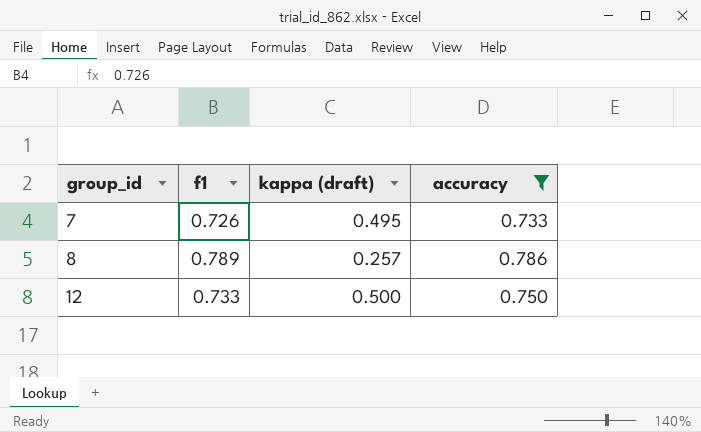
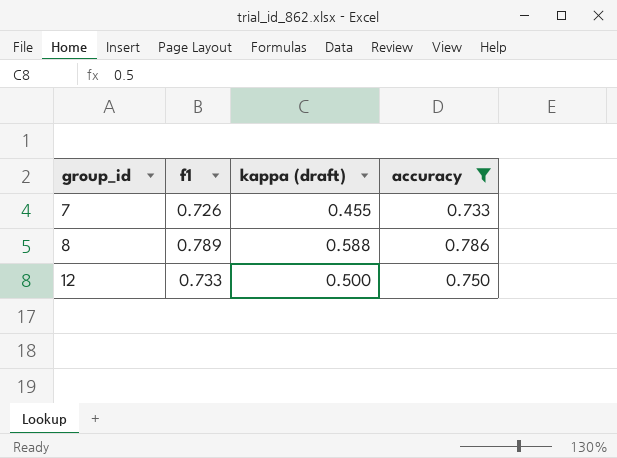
7 | kappa (draft): 0.495 -> 0.455
8 | kappa (draft): 0.257 -> 0.588

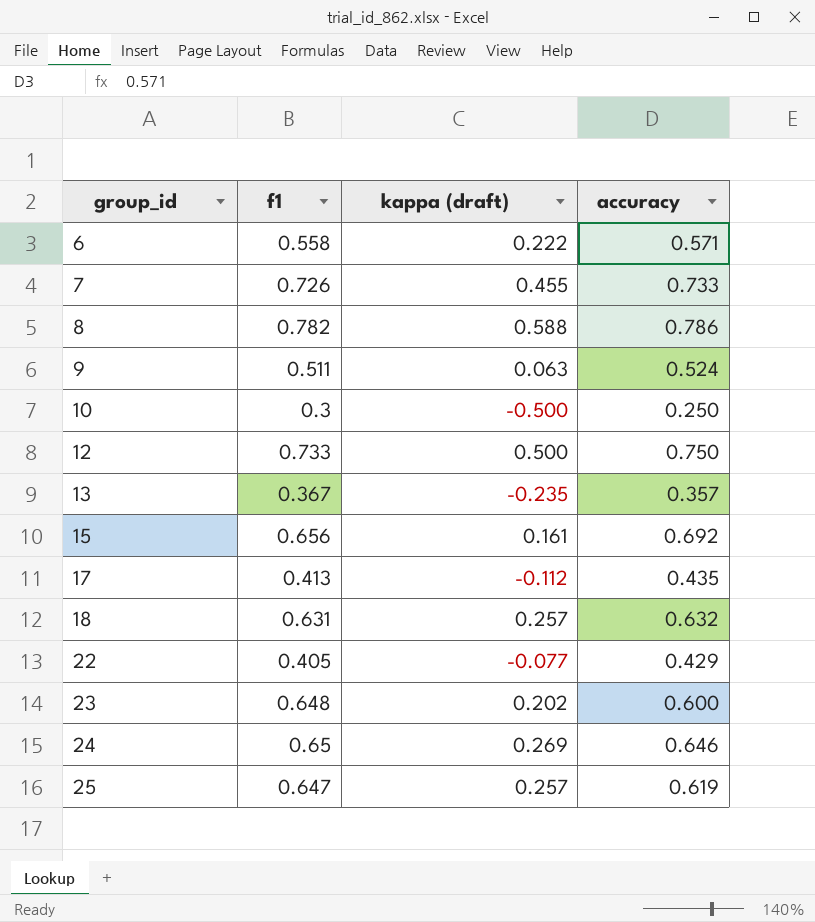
filter: accuracy >= 0.733 -> none
8 | f1: 0.789 -> 0.782

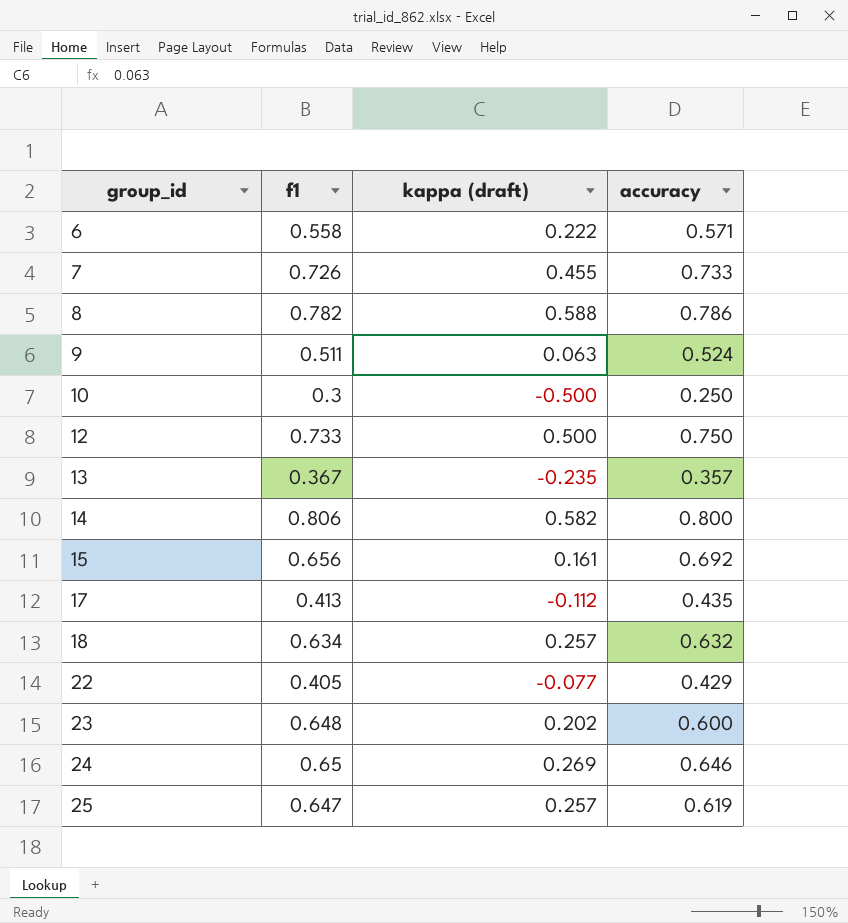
row 14: none -> 0.806 | 0.582 | 0.800
18 | f1: 0.631 -> 0.634

